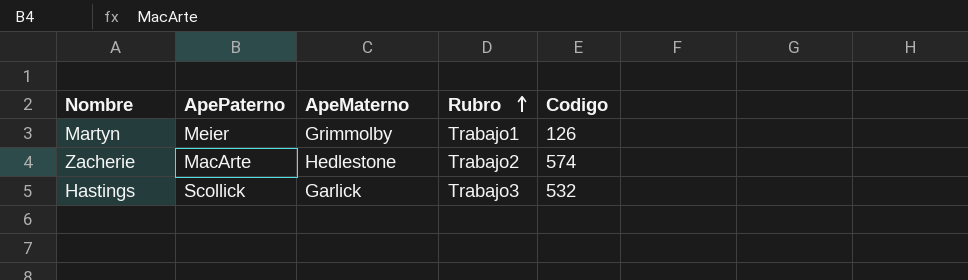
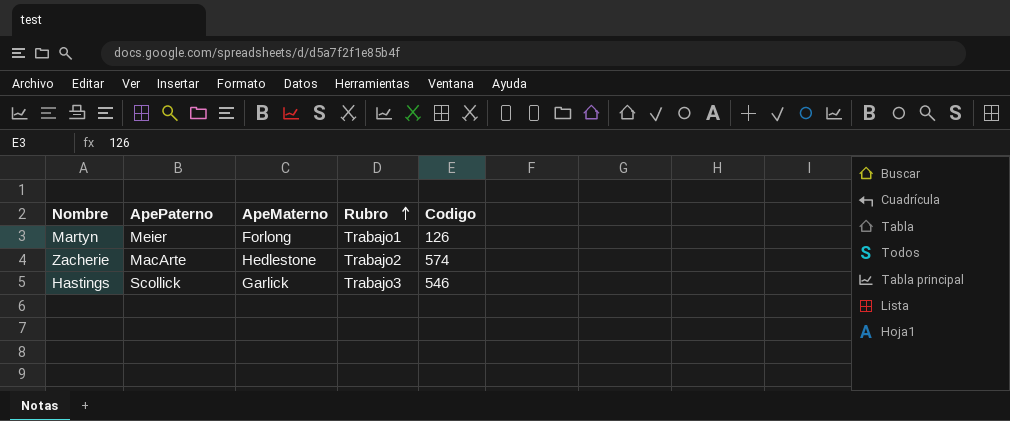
Martyn | ApeMaterno: Grimmolby -> Forlong
Hastings | Codigo: 532 -> 546

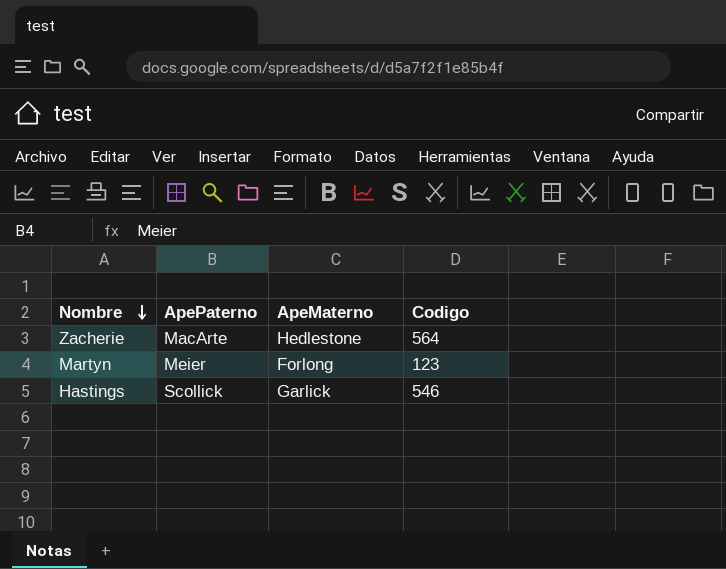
row order: Rubro ascending -> Nombre descending
column Rubro | position: 4 -> none
Zacherie | Codigo: 574 -> 564
Martyn | Codigo: 126 -> 123

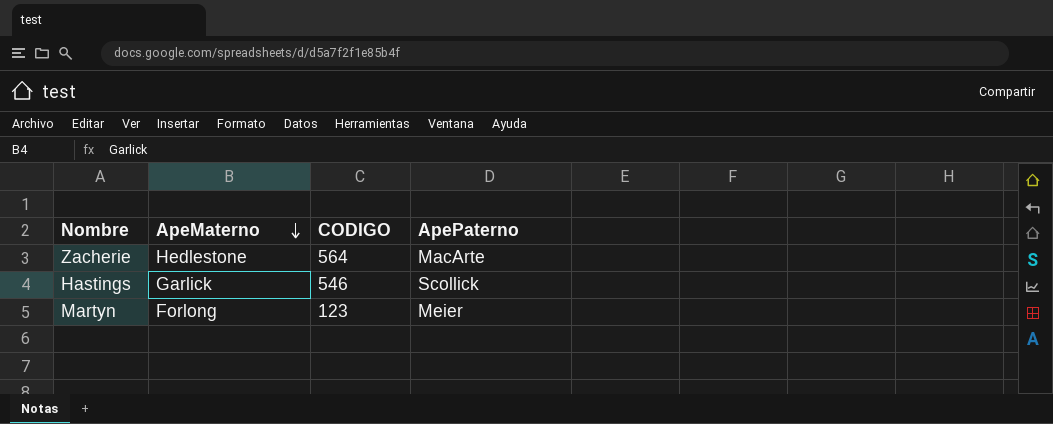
row order: Nombre descending -> ApeMaterno descending
column name: Codigo -> CODIGO
column ApePaterno | position: 2 -> 4

